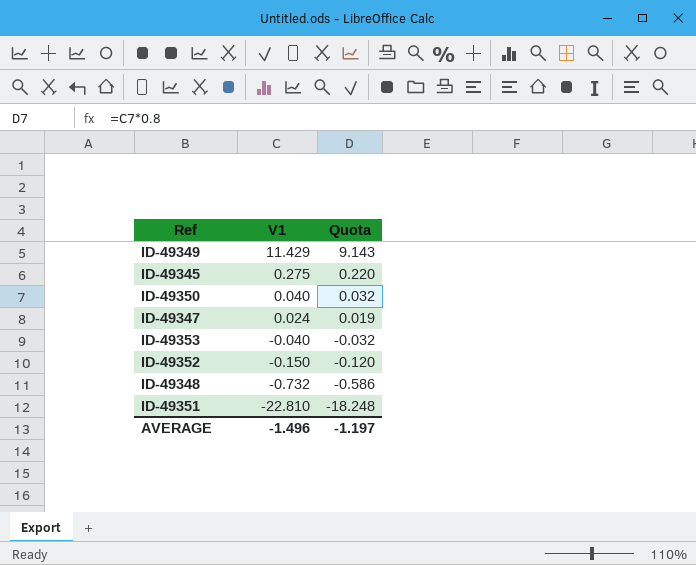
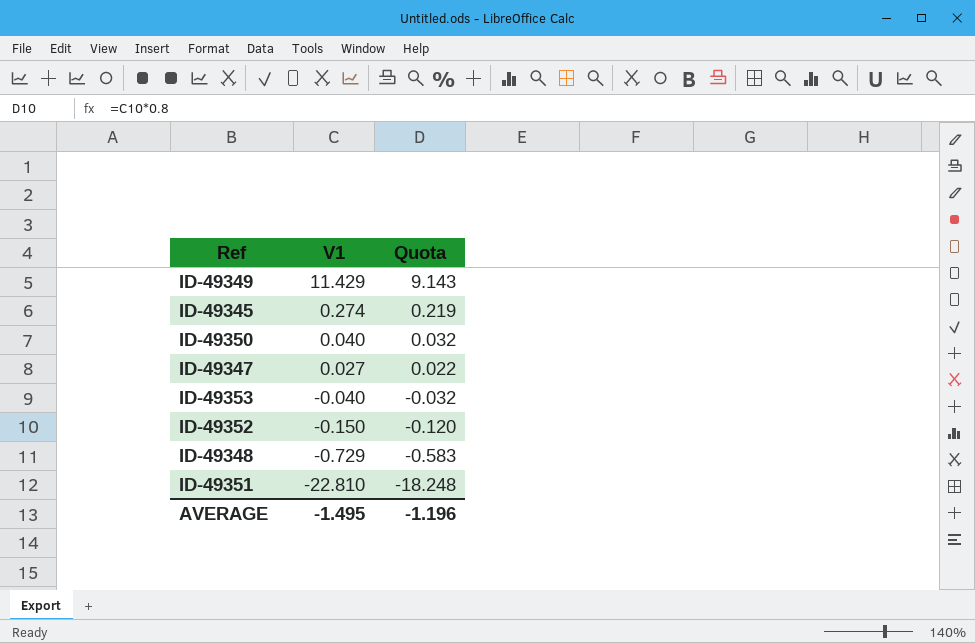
ID-49345 | V1: 0.275 -> 0.274
ID-49345 | Quota: 0.220 -> 0.219
ID-49347 | V1: 0.024 -> 0.027
ID-49347 | Quota: 0.019 -> 0.022
ID-49348 | V1: -0.732 -> -0.729
ID-49348 | Quota: -0.586 -> -0.583
AVERAGE | V1: -1.496 -> -1.495
AVERAGE | Quota: -1.197 -> -1.196

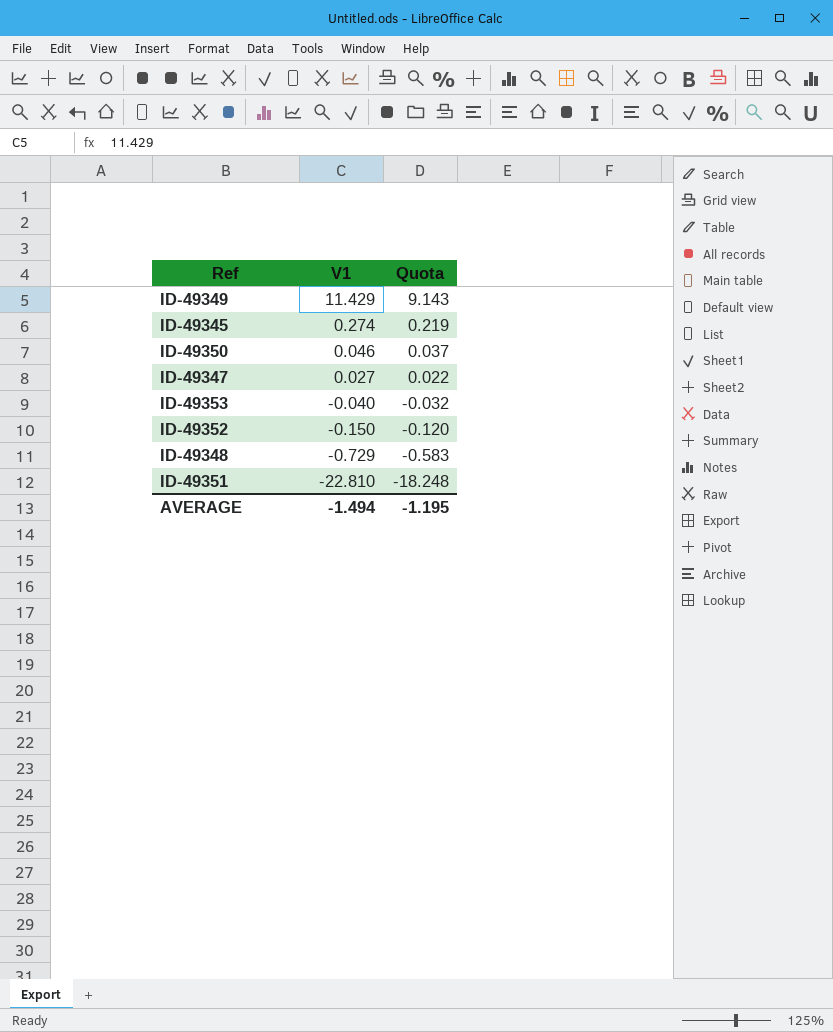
ID-49350 | V1: 0.040 -> 0.046
ID-49350 | Quota: 0.032 -> 0.037
AVERAGE | V1: -1.495 -> -1.494
AVERAGE | Quota: -1.196 -> -1.195

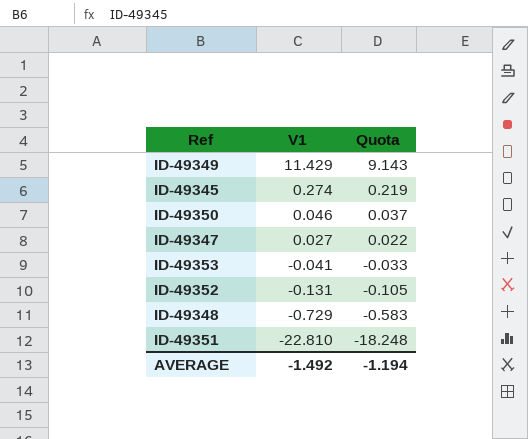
ID-49353 | V1: -0.040 -> -0.041
ID-49353 | Quota: -0.032 -> -0.033
ID-49352 | V1: -0.150 -> -0.131
ID-49352 | Quota: -0.120 -> -0.105
AVERAGE | V1: -1.494 -> -1.492
AVERAGE | Quota: -1.195 -> -1.194

